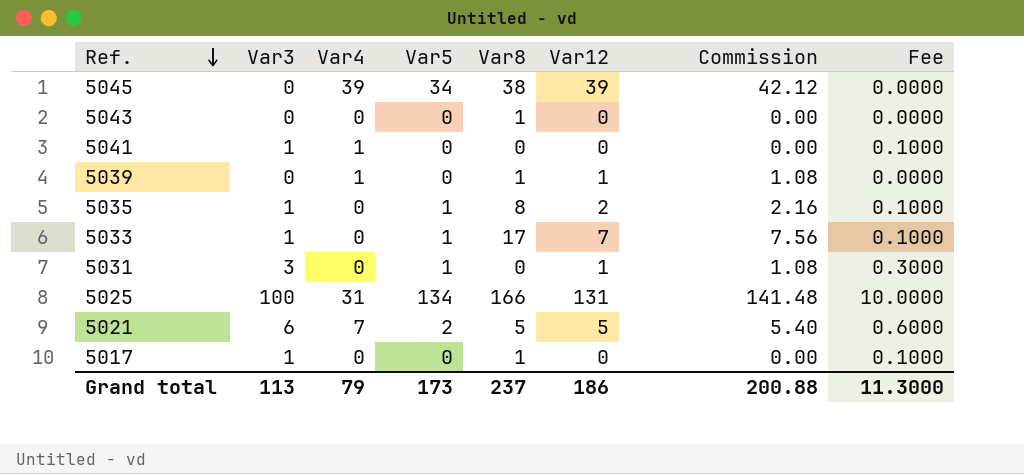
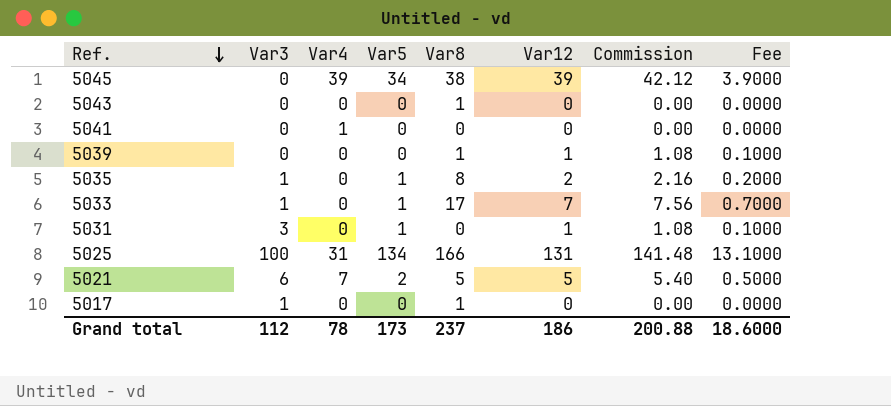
column Fee | formula: [Var3] * 0.1 -> [Var12] * 0.1
5041 | Var3: 1 -> 0
5039 | Var4: 1 -> 0
Grand total | Var3: 113 -> 112
Grand total | Var4: 79 -> 78
Grand total | Fee: 11.3000 -> 18.6000

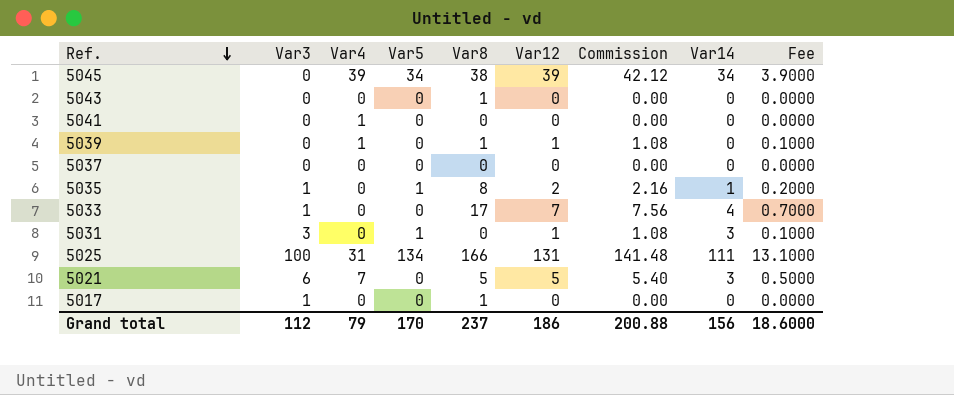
column Var14 | position: none -> 8
5039 | Var4: 0 -> 1
row 5037: none -> 0 | 0 | 0 | 0 | 0 | 0.00 | 0 | 0.0000
5033 | Var5: 1 -> 0
5021 | Var5: 2 -> 0
Grand total | Var4: 78 -> 79
Grand total | Var5: 173 -> 170

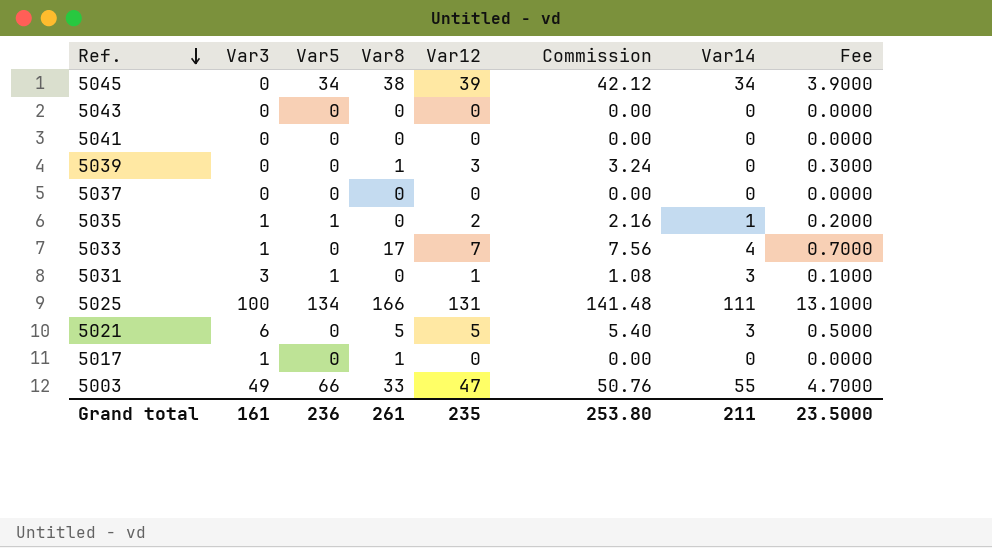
column Var4 | position: 3 -> none
5043 | Var8: 1 -> 0
5039 | Var12: 1 -> 3
5039 | Commission: 1.08 -> 3.24
5039 | Fee: 0.1000 -> 0.3000
5035 | Var8: 8 -> 0
row 5003: none -> 49 | 66 | 33 | 47 | 50.76 | 55 | 4.7000
Grand total | Var3: 112 -> 161
Grand total | Var5: 170 -> 236
Grand total | Var8: 237 -> 261
Grand total | Var12: 186 -> 235
Grand total | Commission: 200.88 -> 253.80
Grand total | Var14: 156 -> 211
Grand total | Fee: 18.6000 -> 23.5000

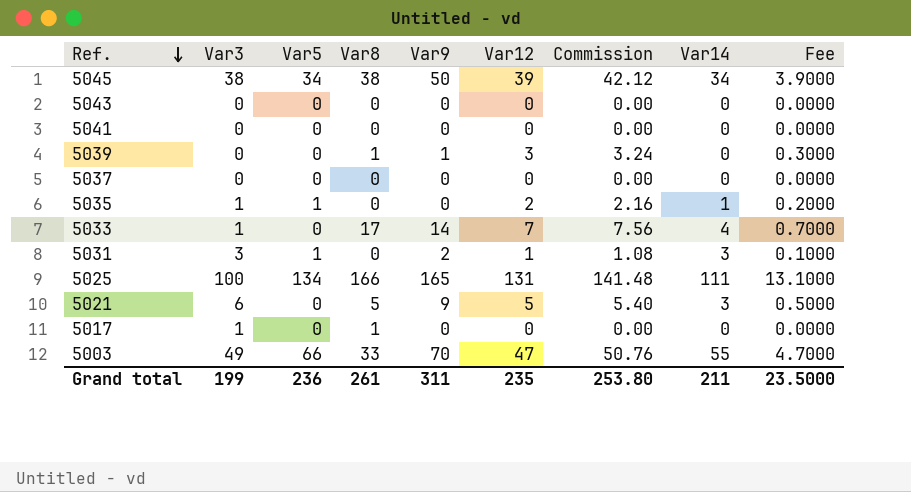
column Var9 | position: none -> 5
5045 | Var3: 0 -> 38
Grand total | Var3: 161 -> 199

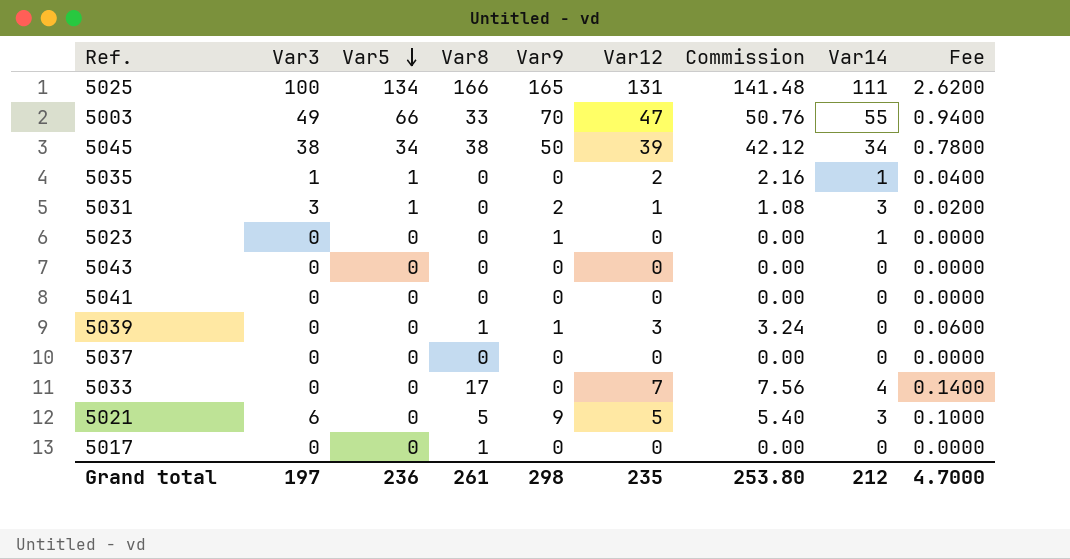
row order: Ref. descending -> Var5 descending
column Fee | formula: [Var12] * 0.1 -> [Var12] * 0.02
row 5023: none -> 0 | 0 | 0 | 1 | 0 | 0.00 | 1 | 0.0000
5033 | Var3: 1 -> 0
5033 | Var9: 14 -> 0
5017 | Var3: 1 -> 0
Grand total | Var3: 199 -> 197
Grand total | Var9: 311 -> 298
Grand total | Var14: 211 -> 212
Grand total | Fee: 23.5000 -> 4.7000

